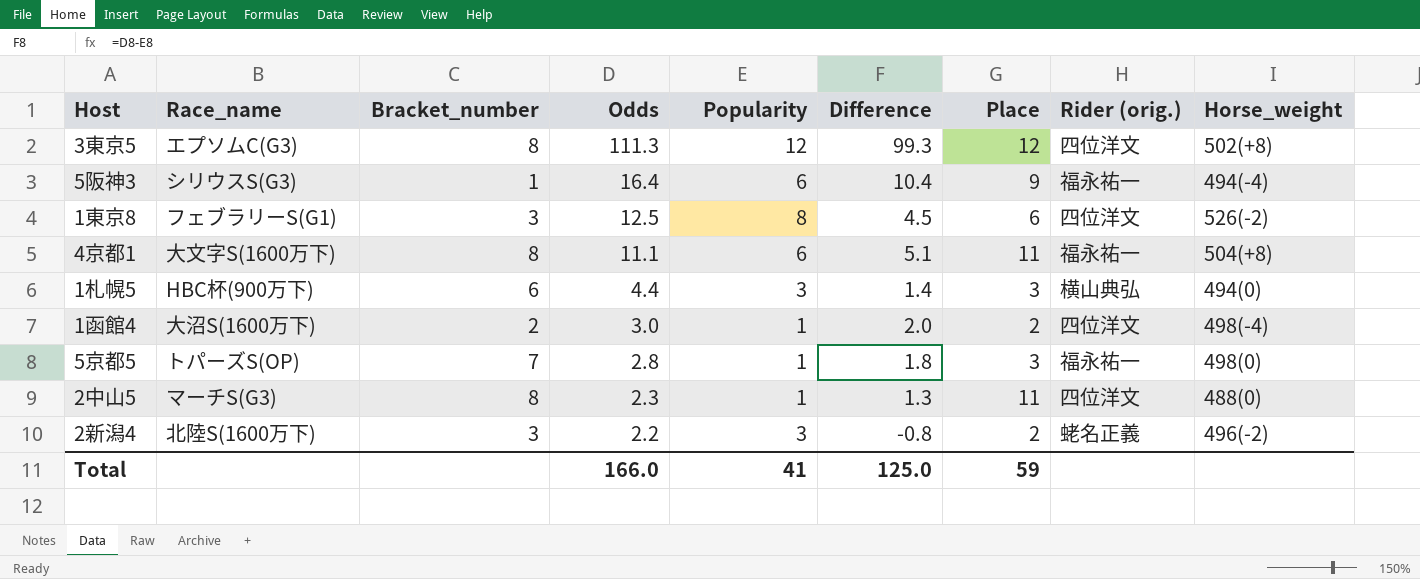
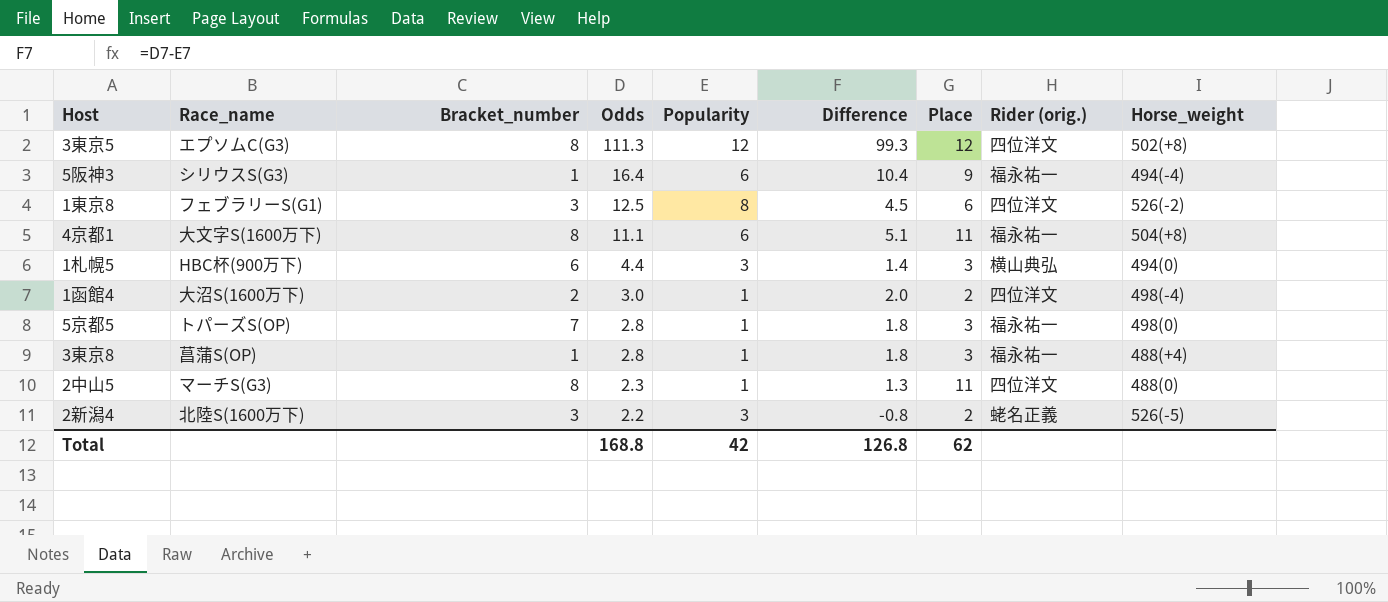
row 3東京8: none -> 菖蒲S(OP) | 1 | 2.8 | 1 | 1.8 | 3 | 福永祐一 | 488(+4)
2新潟4 | Horse_weight: 496(-2) -> 526(-5)
Total | Odds: 166.0 -> 168.8
Total | Popularity: 41 -> 42
Total | Difference: 125.0 -> 126.8
Total | Place: 59 -> 62

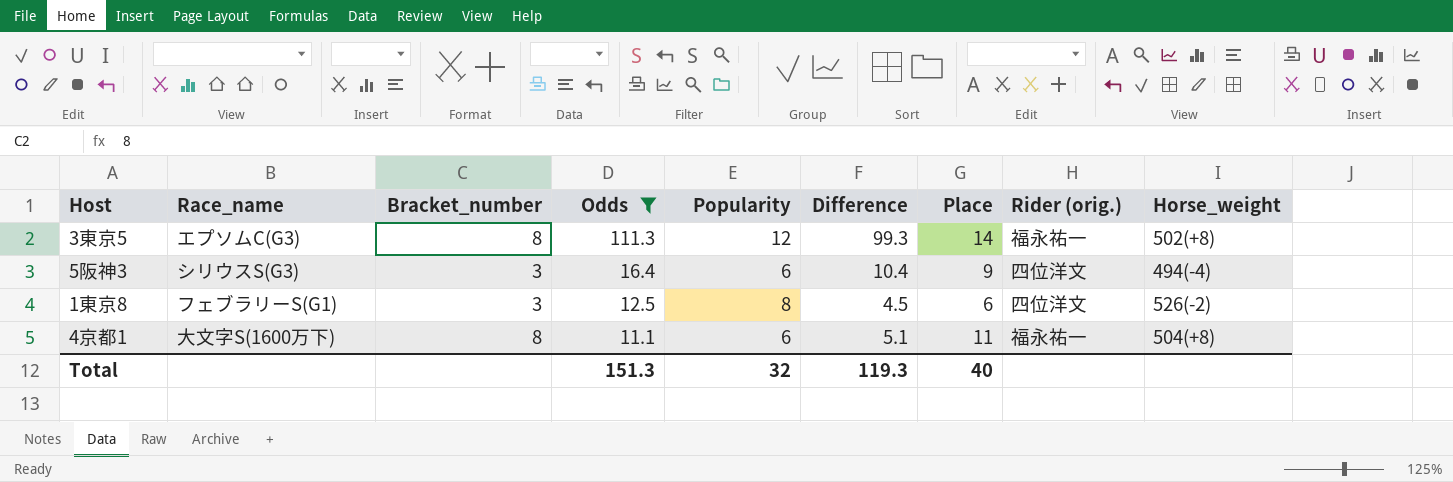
filter: none -> Odds >= 11.1
3東京5 | Place: 12 -> 14
3東京5 | Rider (orig.): 四位洋文 -> 福永祐一
5阪神3 | Bracket_number: 1 -> 3
5阪神3 | Rider (orig.): 福永祐一 -> 四位洋文
Total | Odds: 168.8 -> 151.3
Total | Popularity: 42 -> 32
Total | Difference: 126.8 -> 119.3
Total | Place: 62 -> 40

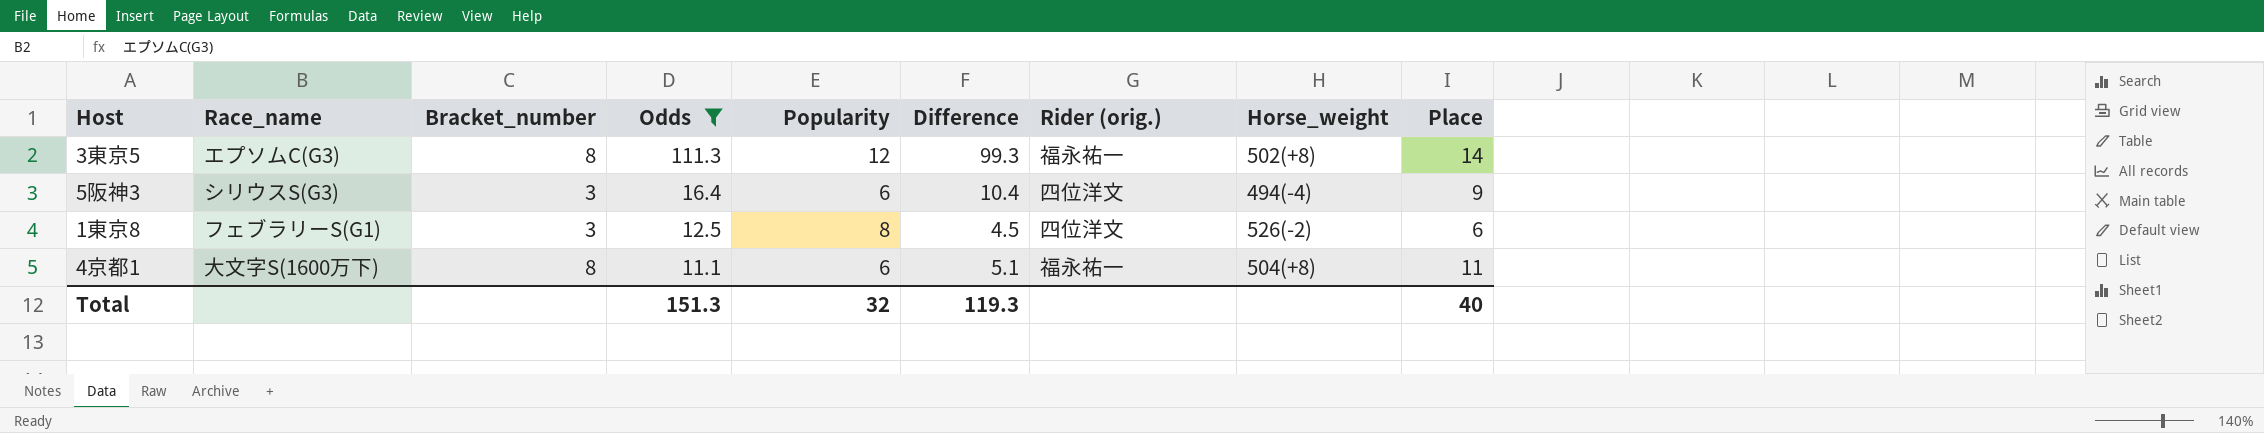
column Place | position: 7 -> 9

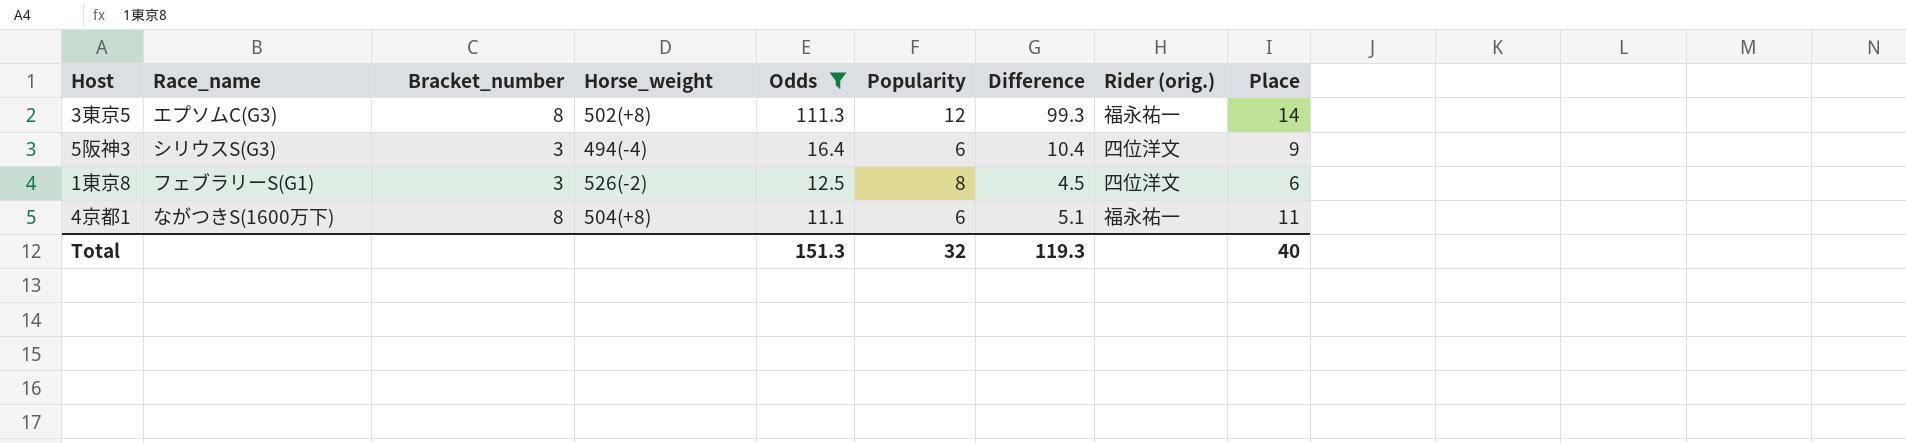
column Horse_weight | position: 8 -> 4
4京都1 | Race_name: 大文字S(1600万下) -> ながつきS(1600万下)

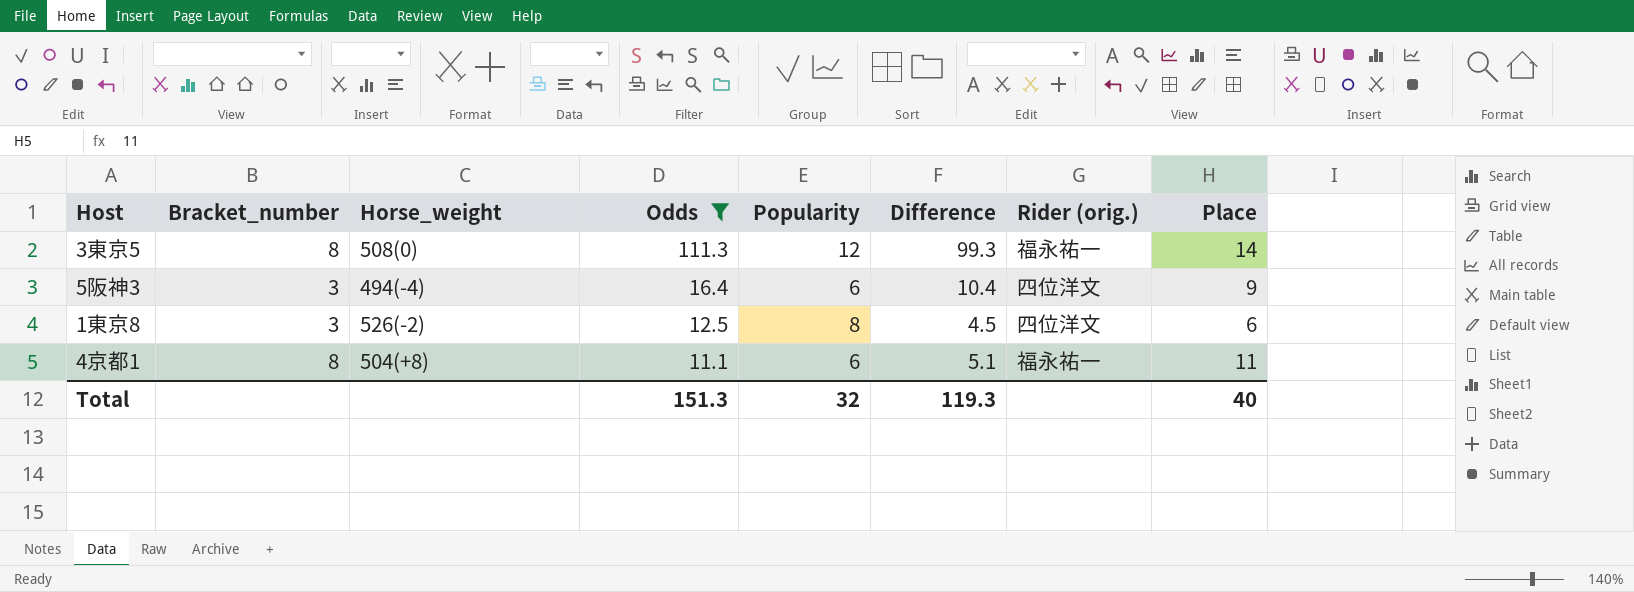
column Race_name | position: 2 -> none
3東京5 | Horse_weight: 502(+8) -> 508(0)

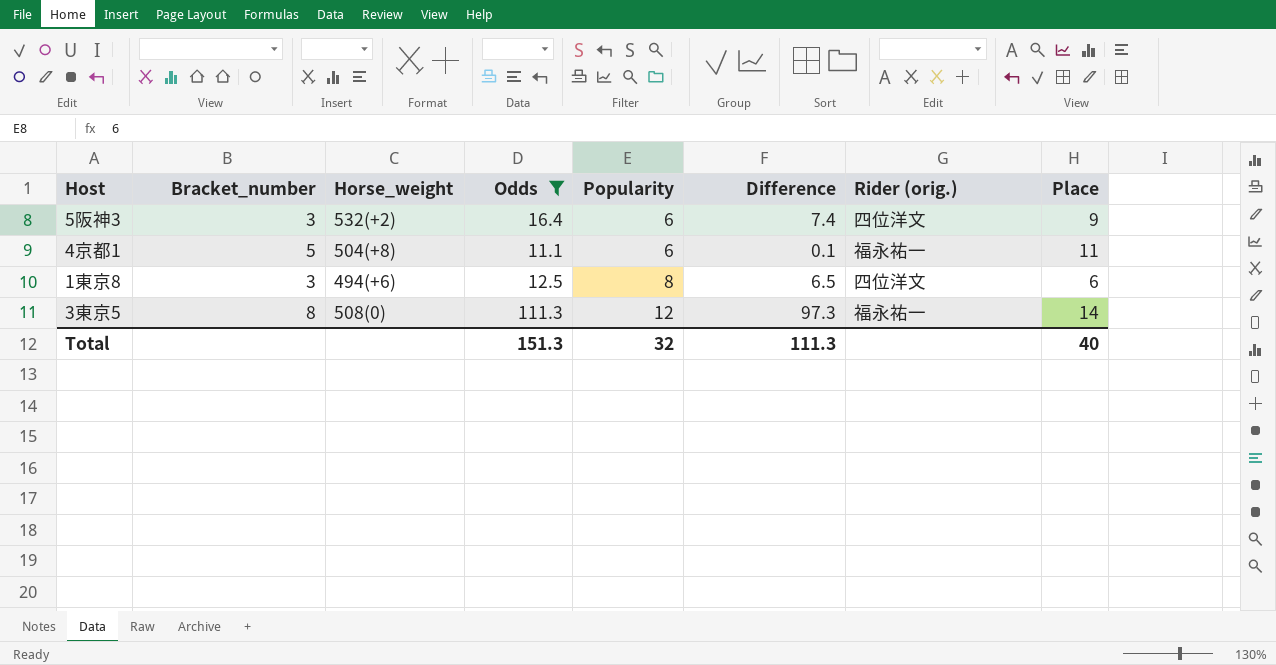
row order: Odds descending -> Popularity ascending
column Difference | formula: [Odds] - [Popularity] -> [Odds] - [Place]
5阪神3 | Horse_weight: 494(-4) -> 532(+2)
4京都1 | Bracket_number: 8 -> 5
1東京8 | Horse_weight: 526(-2) -> 494(+6)
Total | Difference: 119.3 -> 111.3

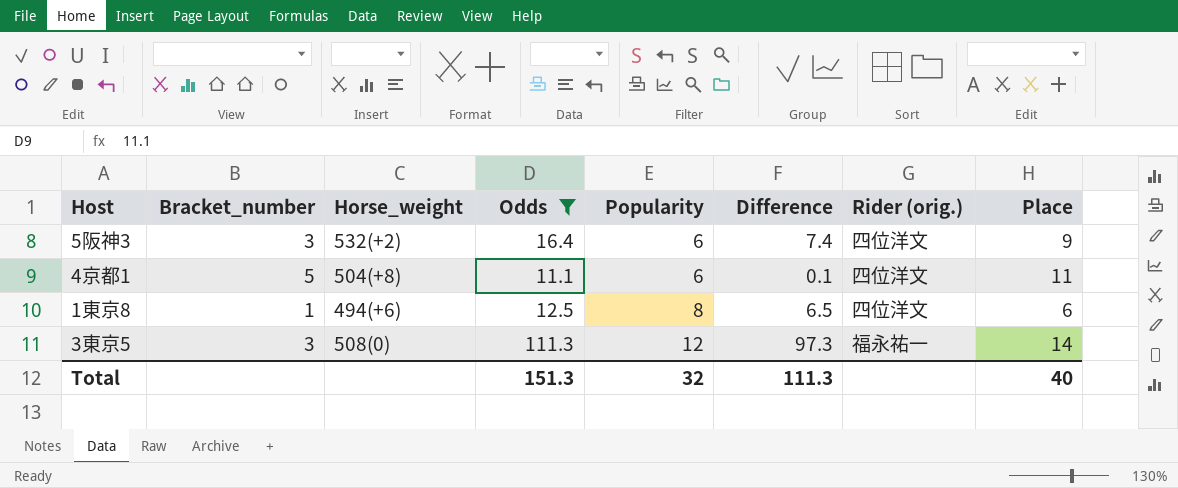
4京都1 | Rider (orig.): 福永祐一 -> 四位洋文
1東京8 | Bracket_number: 3 -> 1
3東京5 | Bracket_number: 8 -> 3

